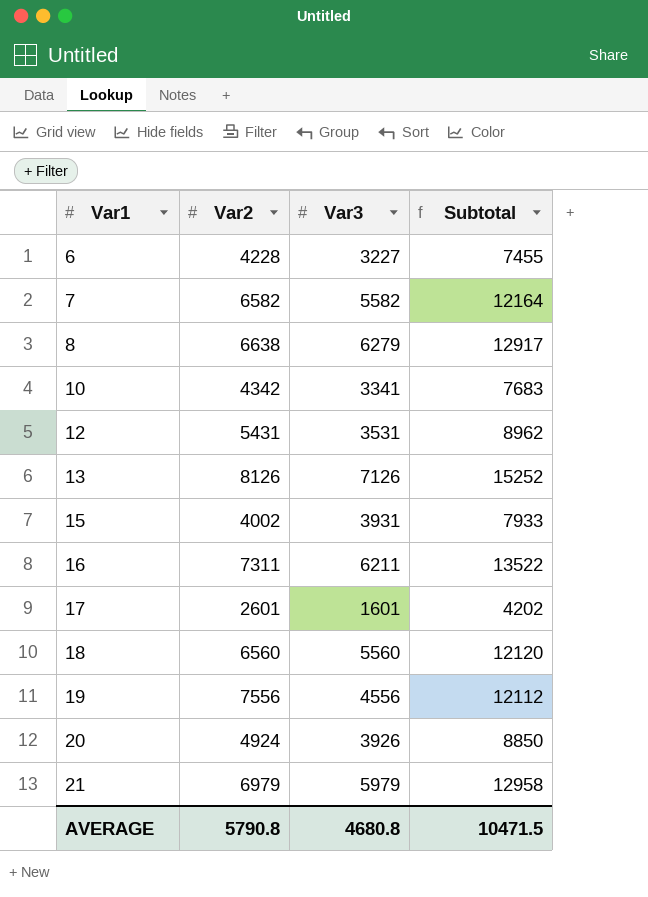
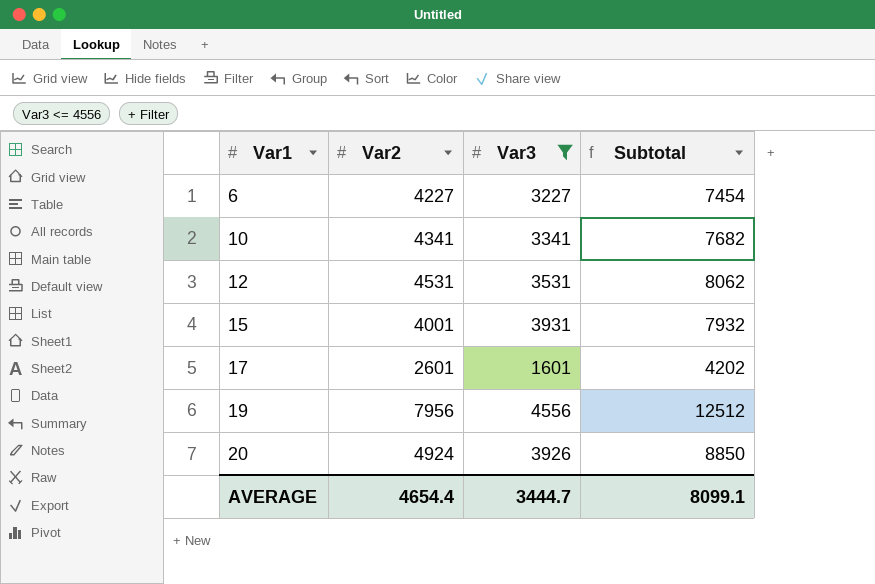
filter: none -> Var3 <= 4556
6 | Var2: 4228 -> 4227
6 | Subtotal: 7455 -> 7454
10 | Var2: 4342 -> 4341
10 | Subtotal: 7683 -> 7682
12 | Var2: 5431 -> 4531
12 | Subtotal: 8962 -> 8062
15 | Var2: 4002 -> 4001
15 | Subtotal: 7933 -> 7932
19 | Var2: 7556 -> 7956
19 | Subtotal: 12112 -> 12512
AVERAGE | Var2: 5790.8 -> 4654.4
AVERAGE | Var3: 4680.8 -> 3444.7
AVERAGE | Subtotal: 10471.5 -> 8099.1

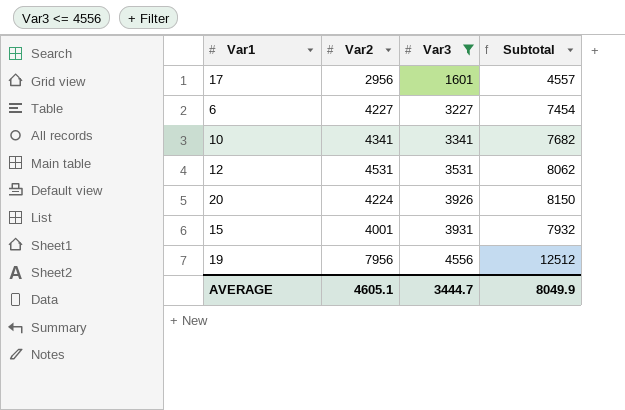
row order: Var1 ascending -> Var3 ascending
17 | Var2: 2601 -> 2956
17 | Subtotal: 4202 -> 4557
20 | Var2: 4924 -> 4224
20 | Subtotal: 8850 -> 8150
AVERAGE | Var2: 4654.4 -> 4605.1
AVERAGE | Subtotal: 8099.1 -> 8049.9

